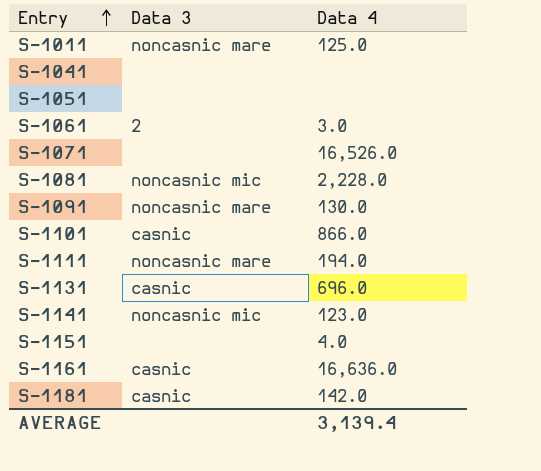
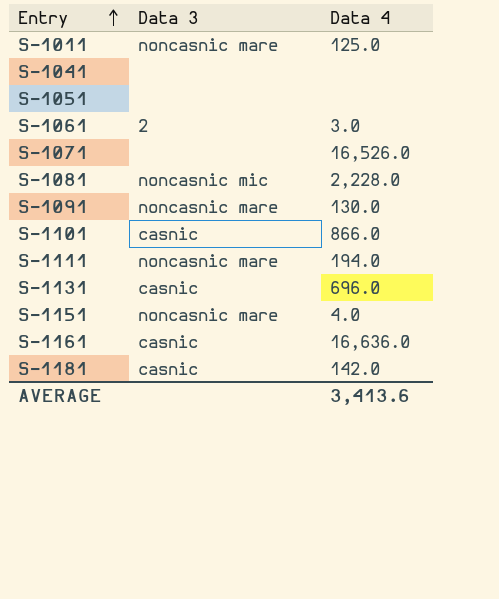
row S-1141: noncasnic mic | 123.0 -> none
S-1151 | Data 3: none -> noncasnic mare
AVERAGE | Data 4: 3,139.4 -> 3,413.6

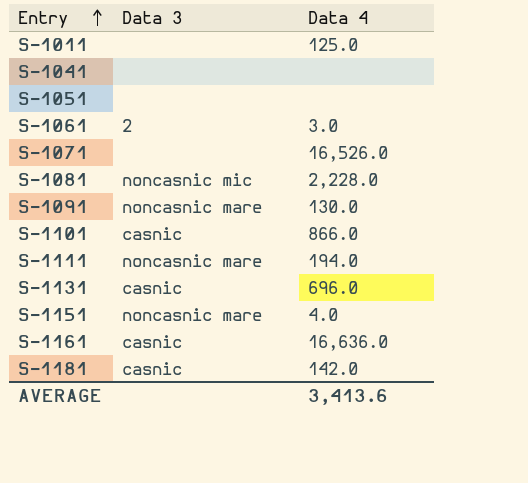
S-1011 | Data 3: noncasnic mare -> none

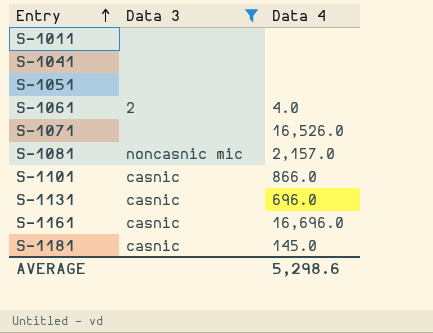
filter: none -> Data 3 != noncasnic mare
S-1011 | Data 4: 125.0 -> none
S-1061 | Data 4: 3.0 -> 4.0
S-1081 | Data 4: 2,228.0 -> 2,157.0
S-1161 | Data 4: 16,636.0 -> 16,696.0
S-1181 | Data 4: 142.0 -> 145.0
AVERAGE | Data 4: 3,413.6 -> 5,298.6

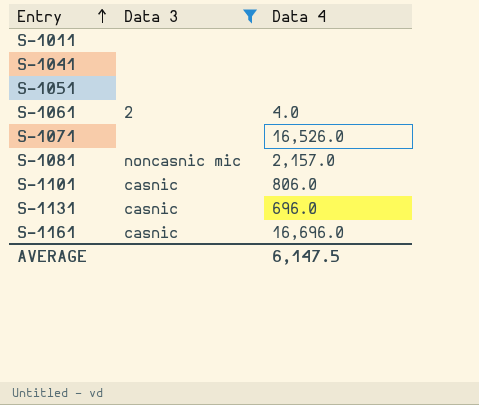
row S-1181: casnic | 145.0 -> none
S-1101 | Data 4: 866.0 -> 806.0
AVERAGE | Data 4: 5,298.6 -> 6,147.5

